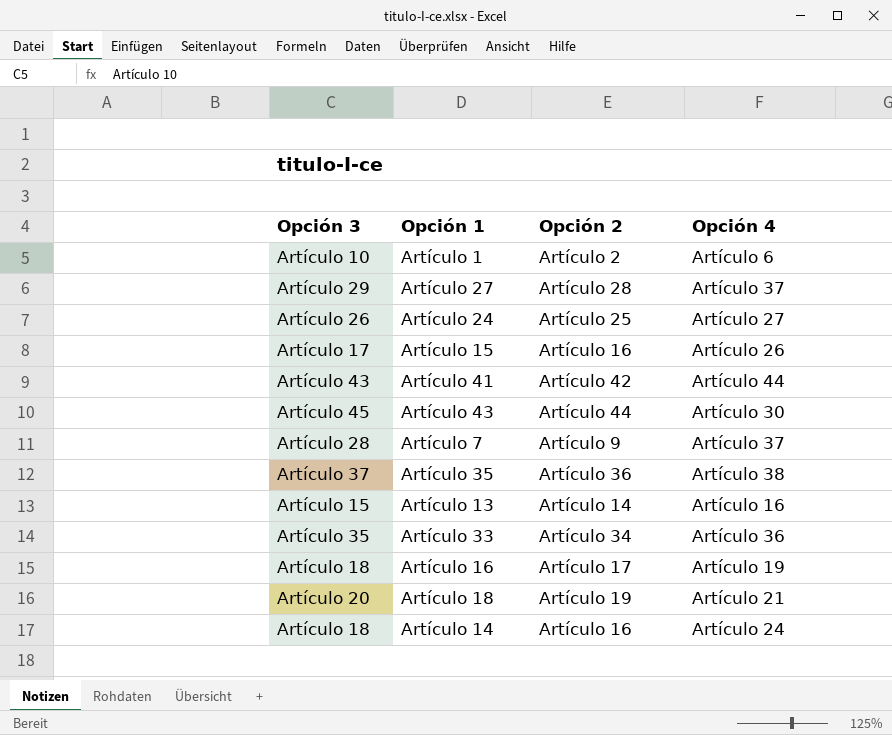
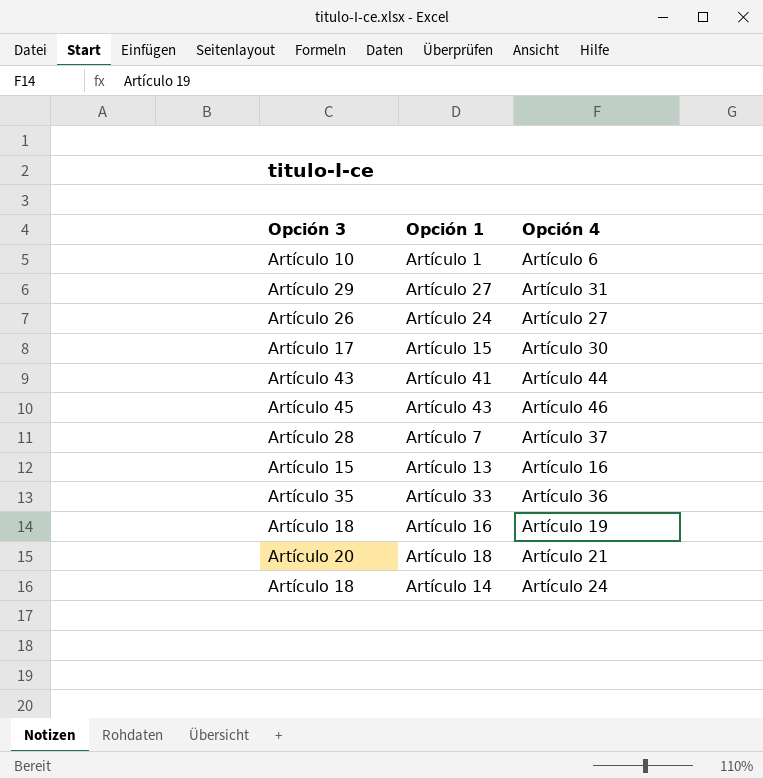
column Opción 2 | position: 3 -> none
row Artículo 35: Artículo 37 | Artículo 36 | Artículo 38 -> none
Artículo 27 | Opción 4: Artículo 37 -> Artículo 31
Artículo 15 | Opción 4: Artículo 26 -> Artículo 30
Artículo 43 | Opción 4: Artículo 30 -> Artículo 46

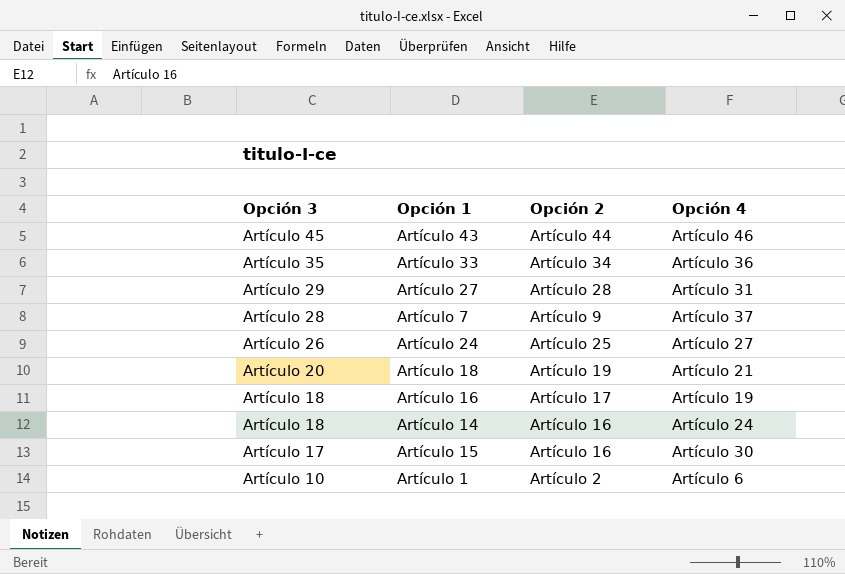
row order: none -> Opción 3 descending
column Opción 2 | position: none -> 3
row Artículo 41: Artículo 43 | Artículo 44 -> none
row Artículo 13: Artículo 15 | Artículo 16 -> none

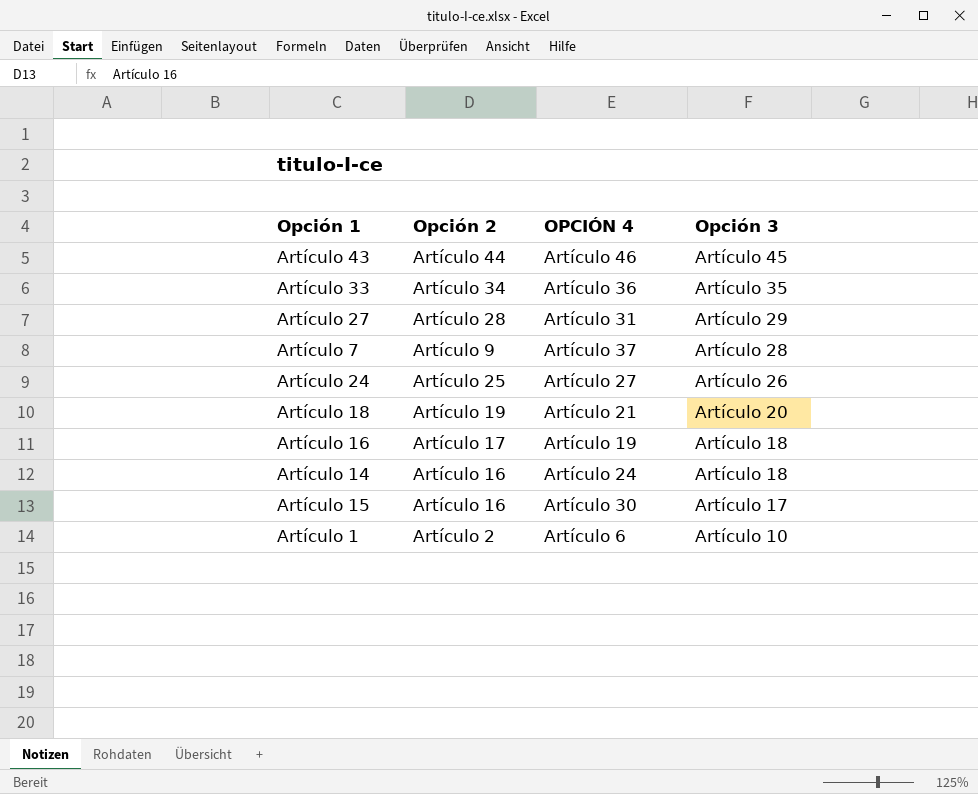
column name: Opción 4 -> OPCIÓN 4
column Opción 3 | position: 1 -> 4

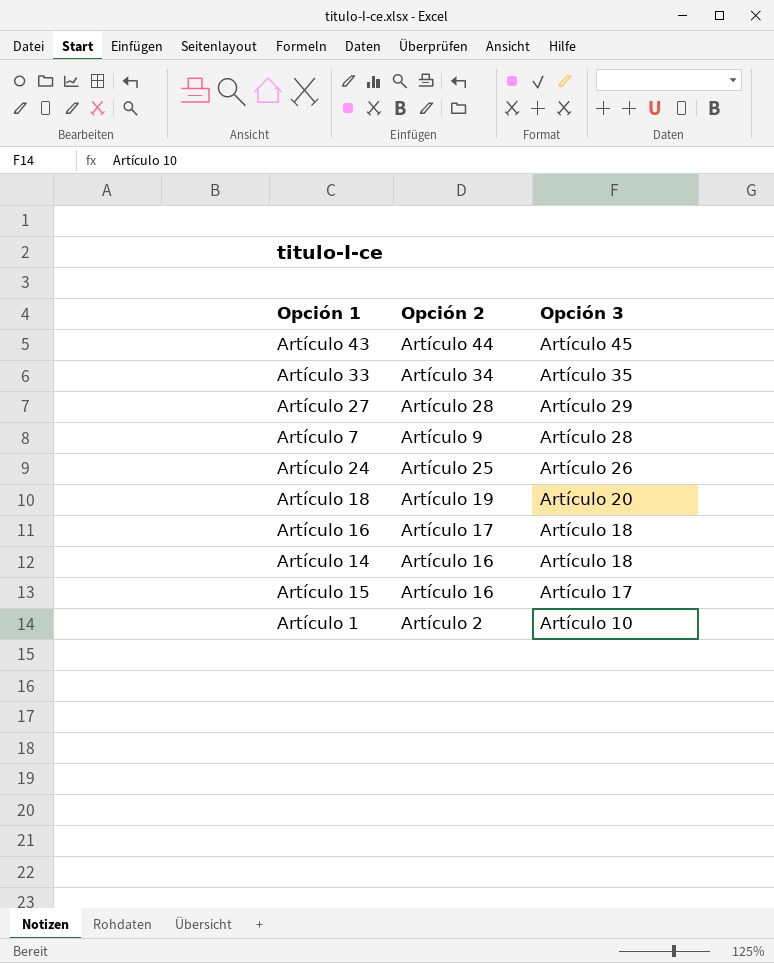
column OPCIÓN 4 | position: 3 -> none

